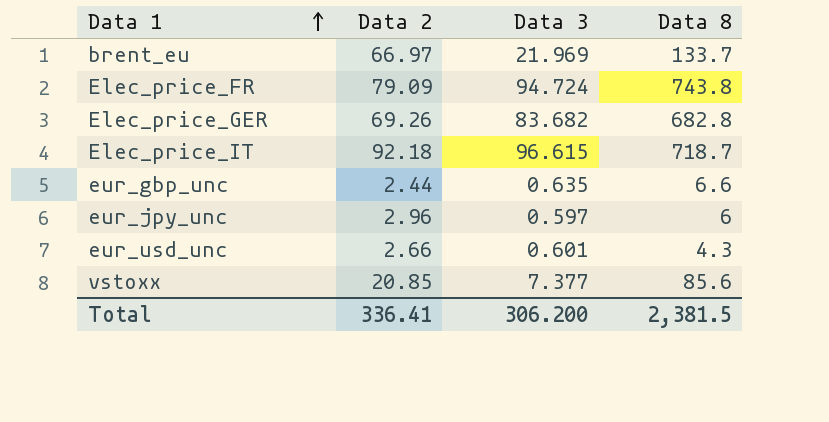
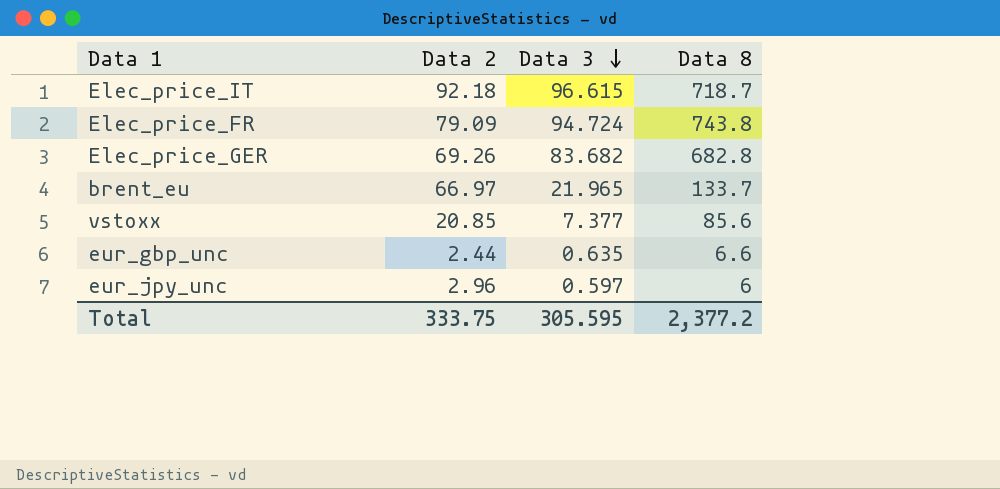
row order: Data 1 ascending -> Data 3 descending
row eur_usd_unc: 2.66 | 0.601 | 4.3 -> none
brent_eu | Data 3: 21.969 -> 21.965
Total | Data 2: 336.41 -> 333.75
Total | Data 3: 306.200 -> 305.595
Total | Data 8: 2,381.5 -> 2,377.2

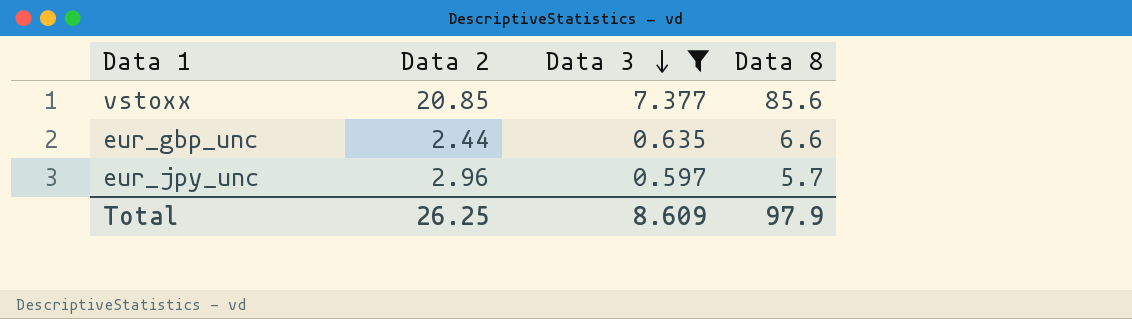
filter: none -> Data 3 <= 7.377
eur_jpy_unc | Data 8: 6 -> 5.7
Total | Data 2: 333.75 -> 26.25
Total | Data 3: 305.595 -> 8.609
Total | Data 8: 2,377.2 -> 97.9

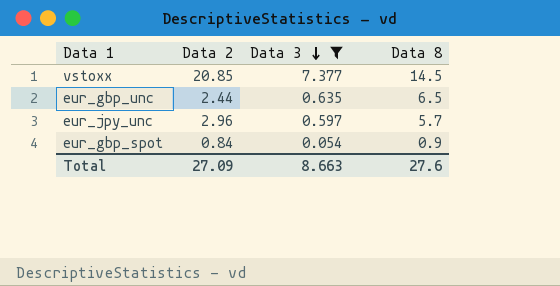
vstoxx | Data 8: 85.6 -> 14.5
eur_gbp_unc | Data 8: 6.6 -> 6.5
row eur_gbp_spot: none -> 0.84 | 0.054 | 0.9
Total | Data 2: 26.25 -> 27.09
Total | Data 3: 8.609 -> 8.663
Total | Data 8: 97.9 -> 27.6

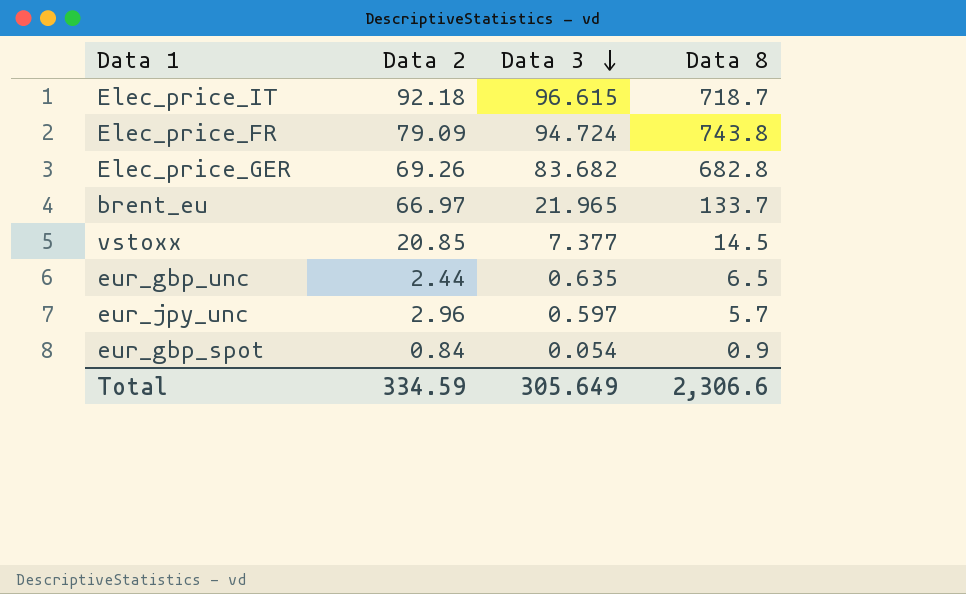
filter: Data 3 <= 7.377 -> none
Total | Data 2: 27.09 -> 334.59
Total | Data 3: 8.663 -> 305.649
Total | Data 8: 27.6 -> 2,306.6

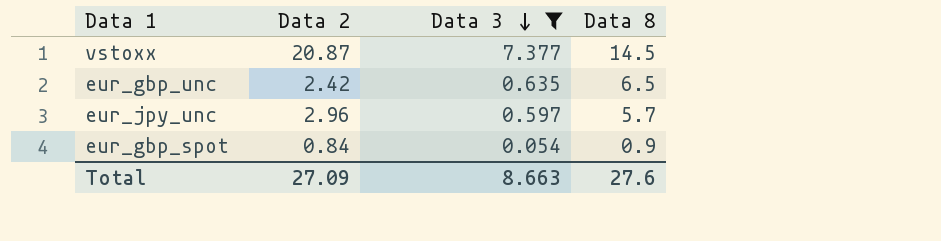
filter: none -> Data 3 <= 7.377
vstoxx | Data 2: 20.85 -> 20.87
eur_gbp_unc | Data 2: 2.44 -> 2.42
Total | Data 2: 334.59 -> 27.09
Total | Data 3: 305.649 -> 8.663
Total | Data 8: 2,306.6 -> 27.6

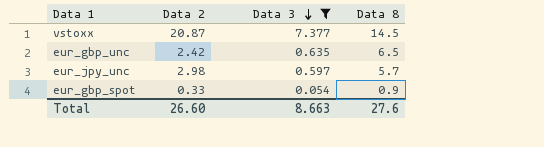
eur_jpy_unc | Data 2: 2.96 -> 2.98
eur_gbp_spot | Data 2: 0.84 -> 0.33
Total | Data 2: 27.09 -> 26.60

